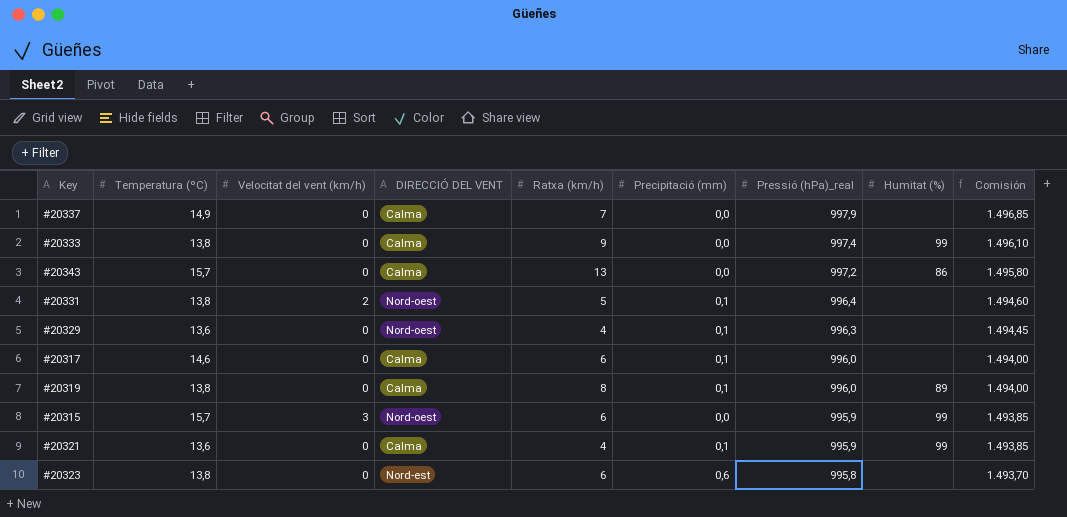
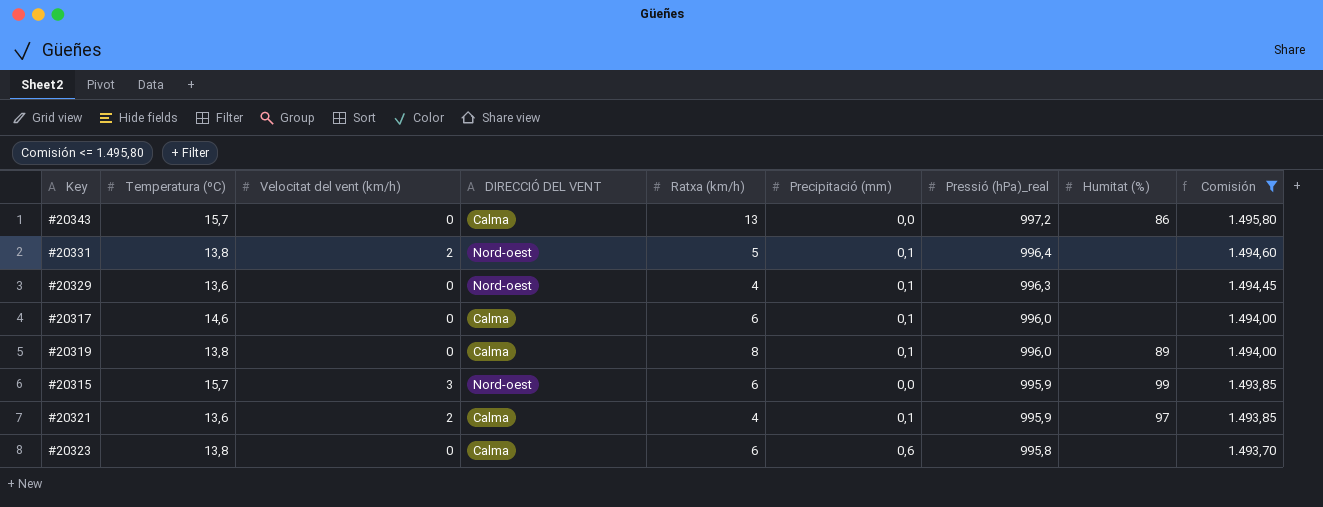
filter: none -> Comisión <= 1.495,80
#20321 | Velocitat del vent (km/h): 0 -> 2
#20321 | Humitat (%): 99 -> 97
#20323 | DIRECCIÓ DEL VENT: Nord-est -> Calma

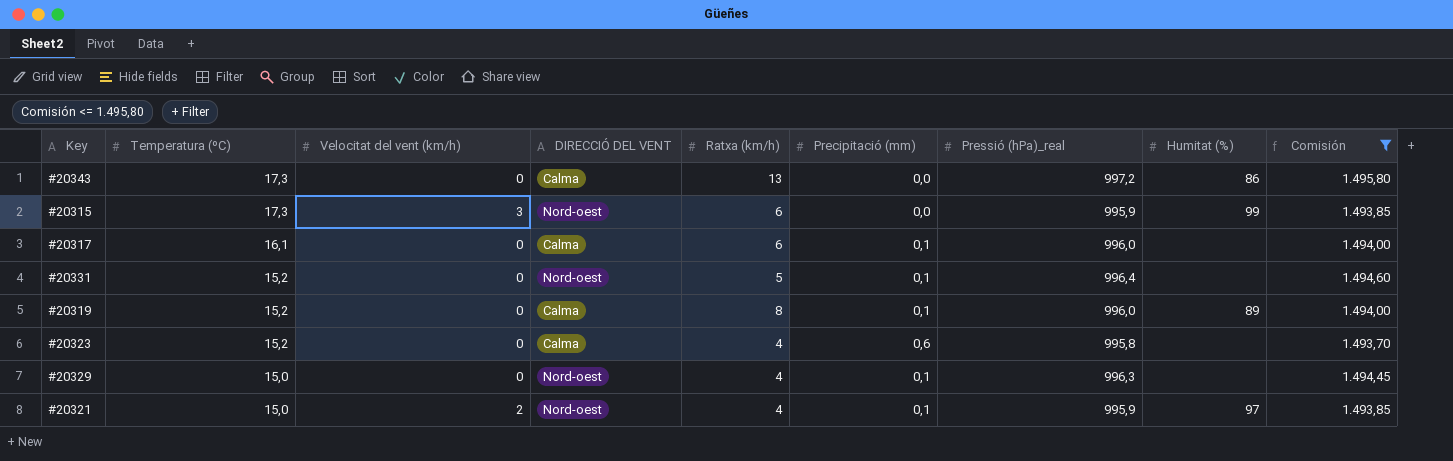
row order: Pressió (hPa)_real descending -> Temperatura (ºC) descending
#20343 | Temperatura (ºC): 15,7 -> 17,3
#20315 | Temperatura (ºC): 15,7 -> 17,3
#20317 | Temperatura (ºC): 14,6 -> 16,1
#20331 | Temperatura (ºC): 13,8 -> 15,2
#20331 | Velocitat del vent (km/h): 2 -> 0
#20319 | Temperatura (ºC): 13,8 -> 15,2
#20323 | Temperatura (ºC): 13,8 -> 15,2
#20323 | Ratxa (km/h): 6 -> 4
#20329 | Temperatura (ºC): 13,6 -> 15,0
#20321 | Temperatura (ºC): 13,6 -> 15,0
#20321 | DIRECCIÓ DEL VENT: Calma -> Nord-oest

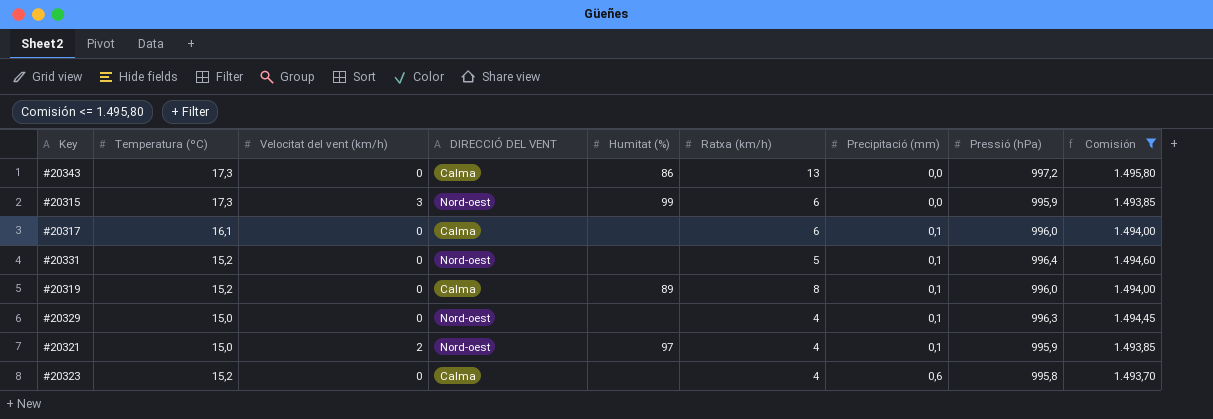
row order: Temperatura (ºC) descending -> Precipitació (mm) ascending
column Humitat (%) | position: 8 -> 5
column name: Pressió (hPa)_real -> Pressió (hPa)

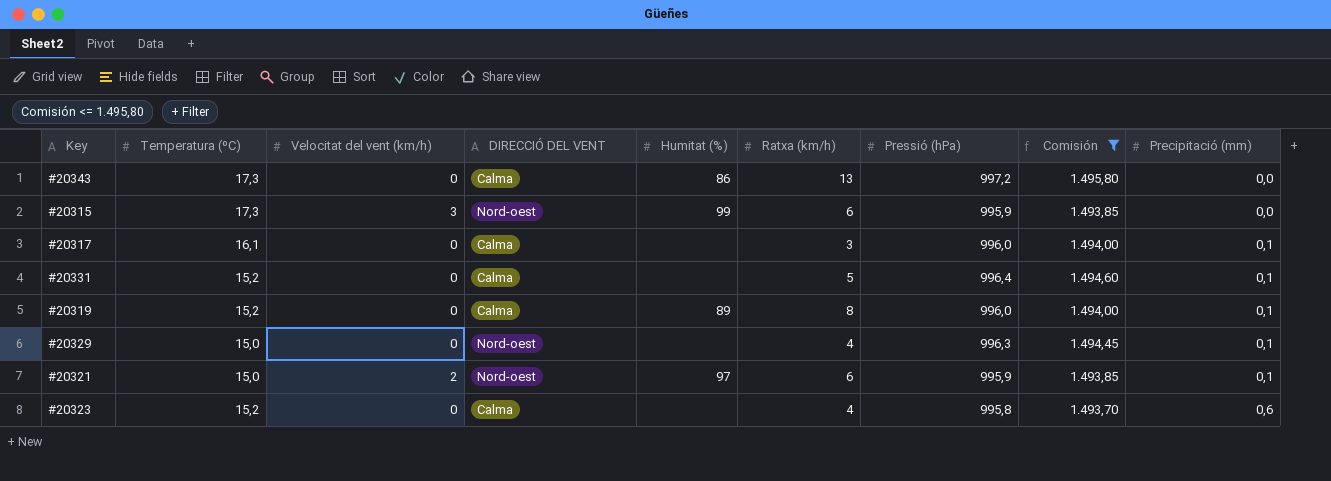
column Precipitació (mm) | position: 7 -> 9
#20317 | Ratxa (km/h): 6 -> 3
#20331 | DIRECCIÓ DEL VENT: Nord-oest -> Calma
#20321 | Ratxa (km/h): 4 -> 6

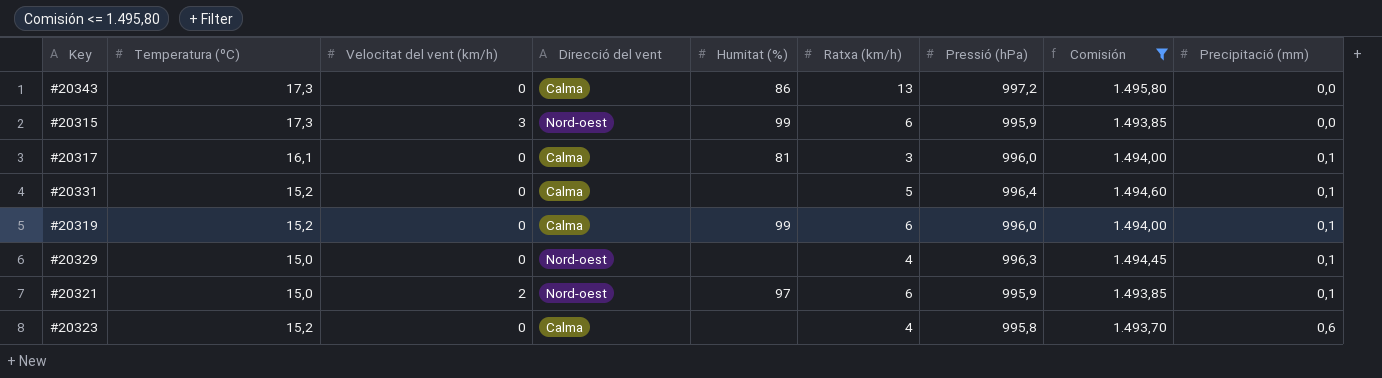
column name: DIRECCIÓ DEL VENT -> Direcció del vent
#20317 | Humitat (%): none -> 81
#20319 | Humitat (%): 89 -> 99
#20319 | Ratxa (km/h): 8 -> 6

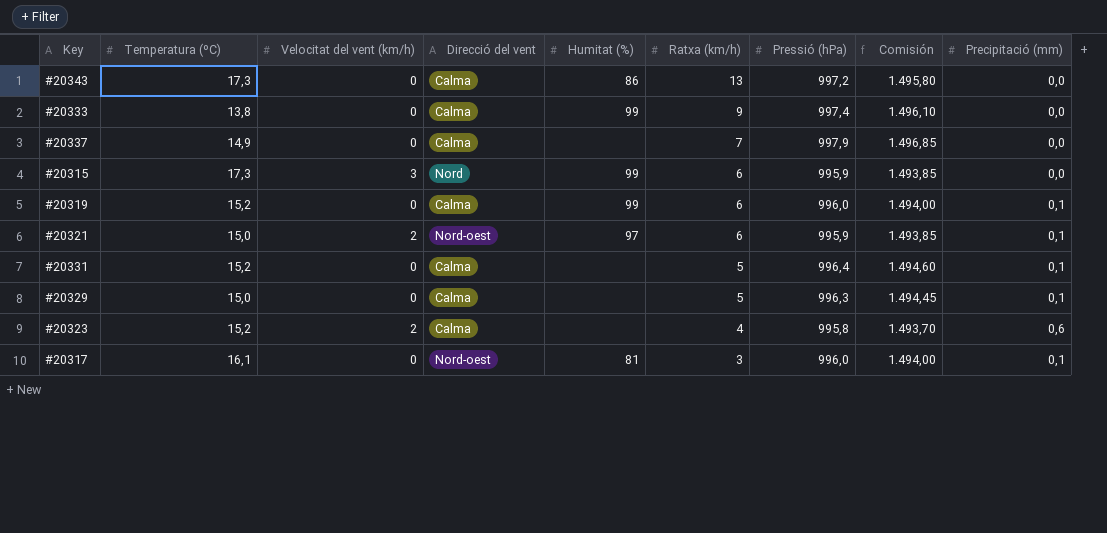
filter: Comisión <= 1.495,80 -> none
row order: Precipitació (mm) ascending -> Ratxa (km/h) descending
#20315 | Direcció del vent: Nord-oest -> Nord
#20329 | Direcció del vent: Nord-oest -> Calma
#20329 | Ratxa (km/h): 4 -> 5
#20323 | Velocitat del vent (km/h): 0 -> 2
#20317 | Direcció del vent: Calma -> Nord-oest

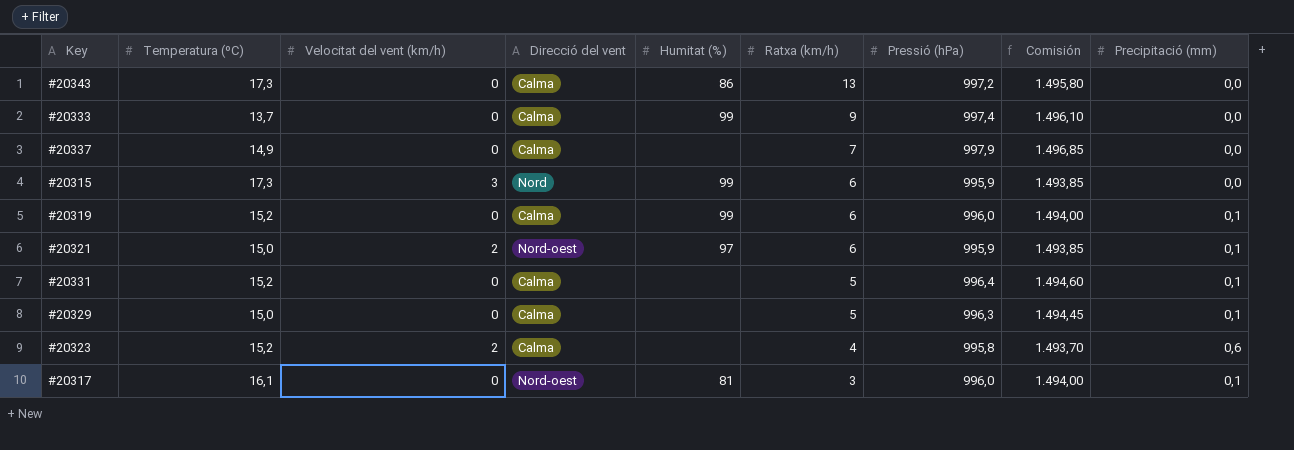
#20333 | Temperatura (ºC): 13,8 -> 13,7

